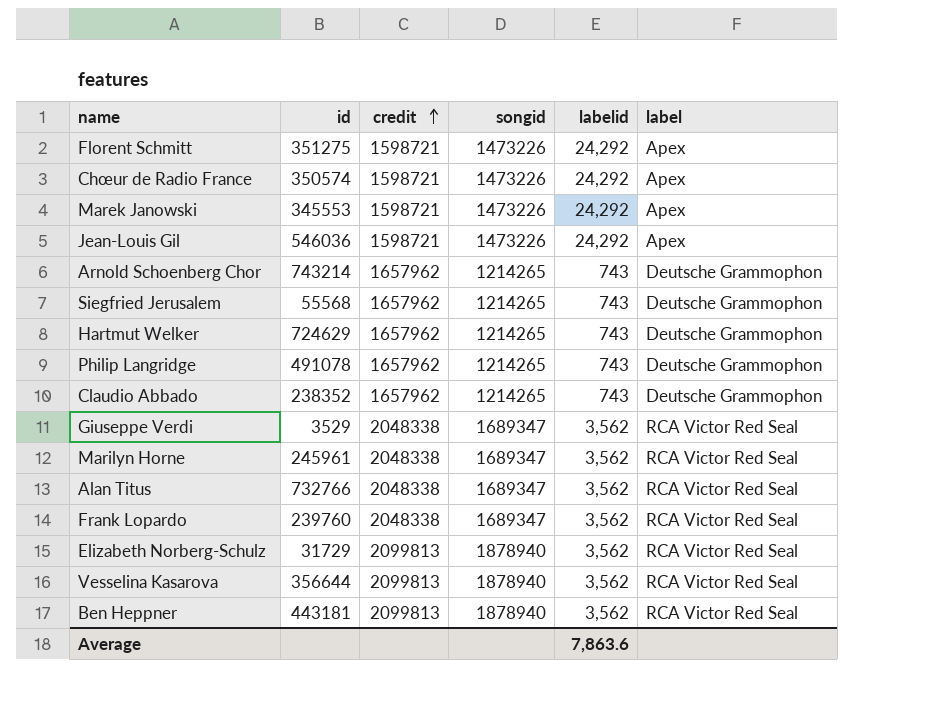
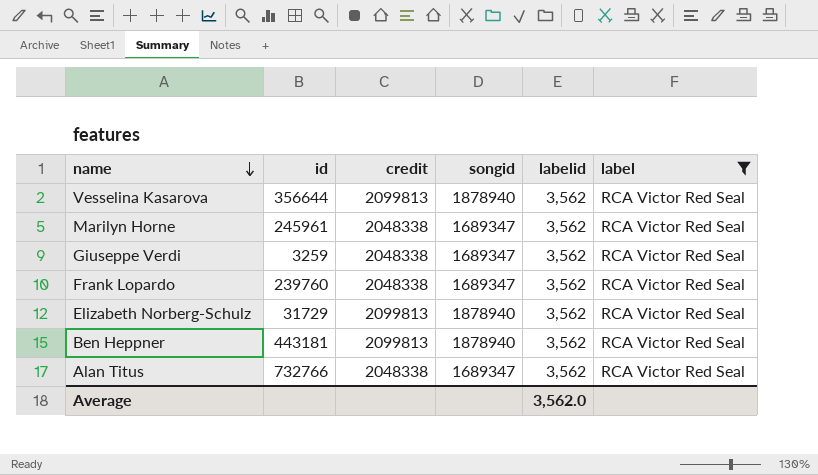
filter: none -> label = RCA Victor Red Seal
row order: credit ascending -> name descending
Giuseppe Verdi | id: 3529 -> 3259
Average | labelid: 7,863.6 -> 3,562.0

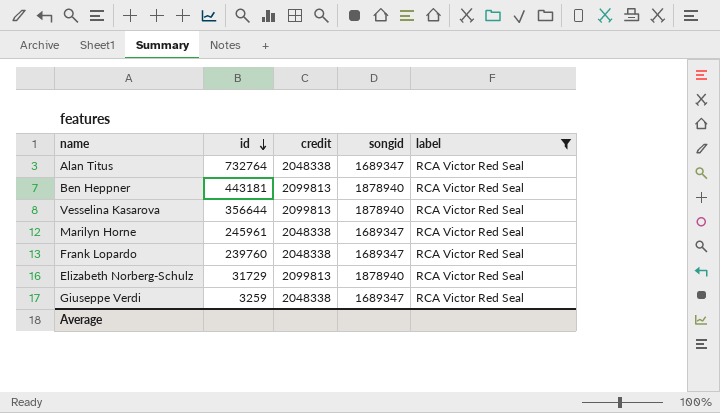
row order: name descending -> id descending
column labelid | position: 5 -> none
Alan Titus | id: 732766 -> 732764

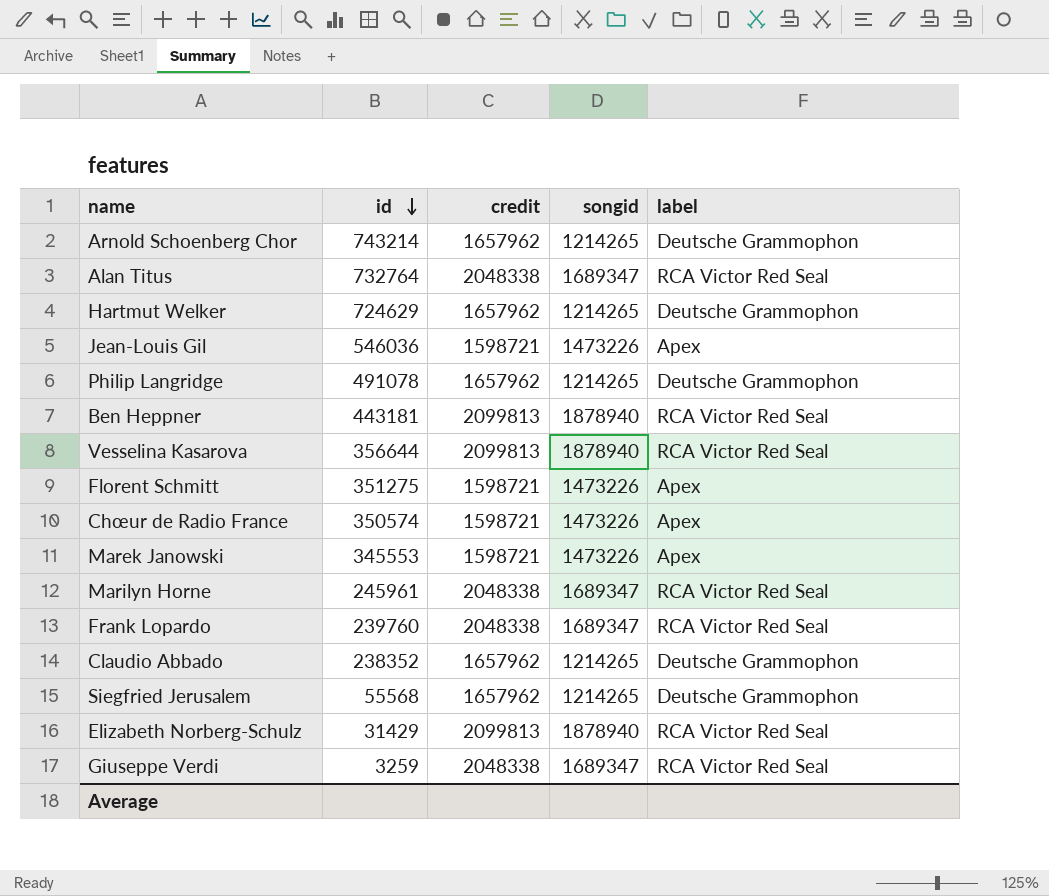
filter: label = RCA Victor Red Seal -> none
Elizabeth Norberg-Schulz | id: 31729 -> 31429

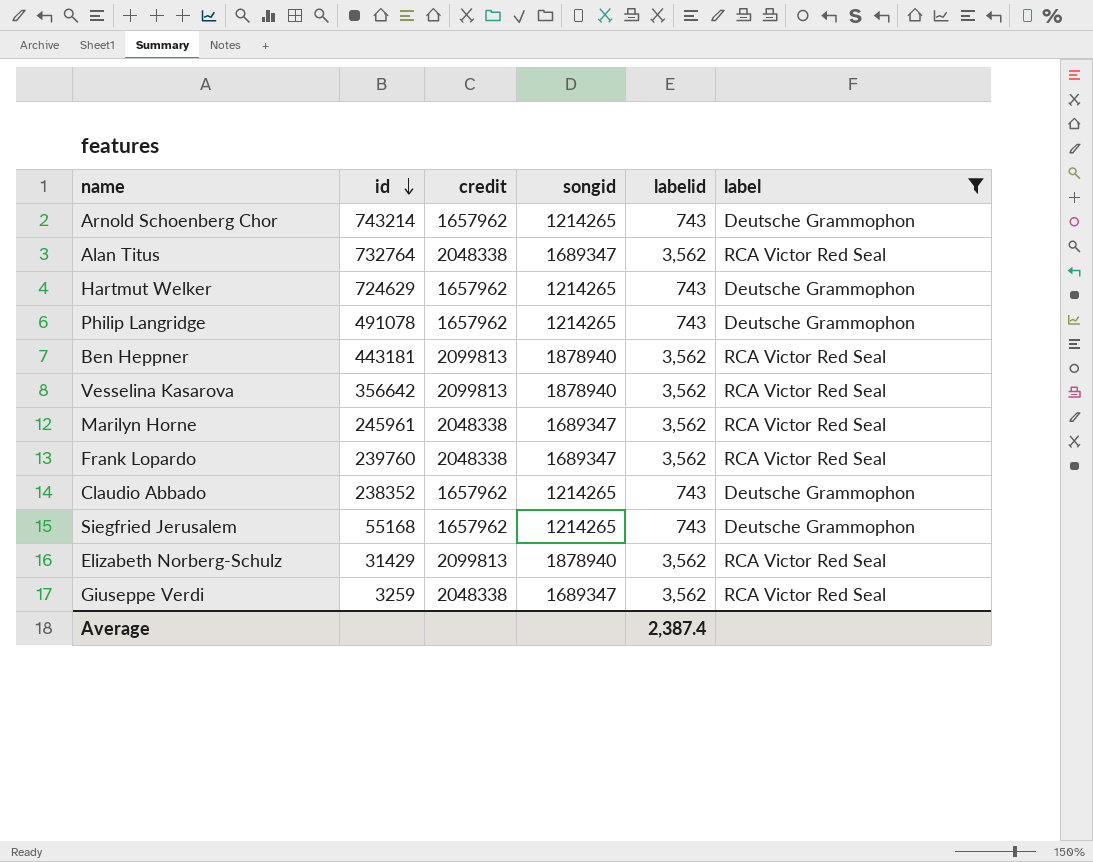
filter: none -> label != Apex
column labelid | position: none -> 5
Vesselina Kasarova | id: 356644 -> 356642
Siegfried Jerusalem | id: 55568 -> 55168

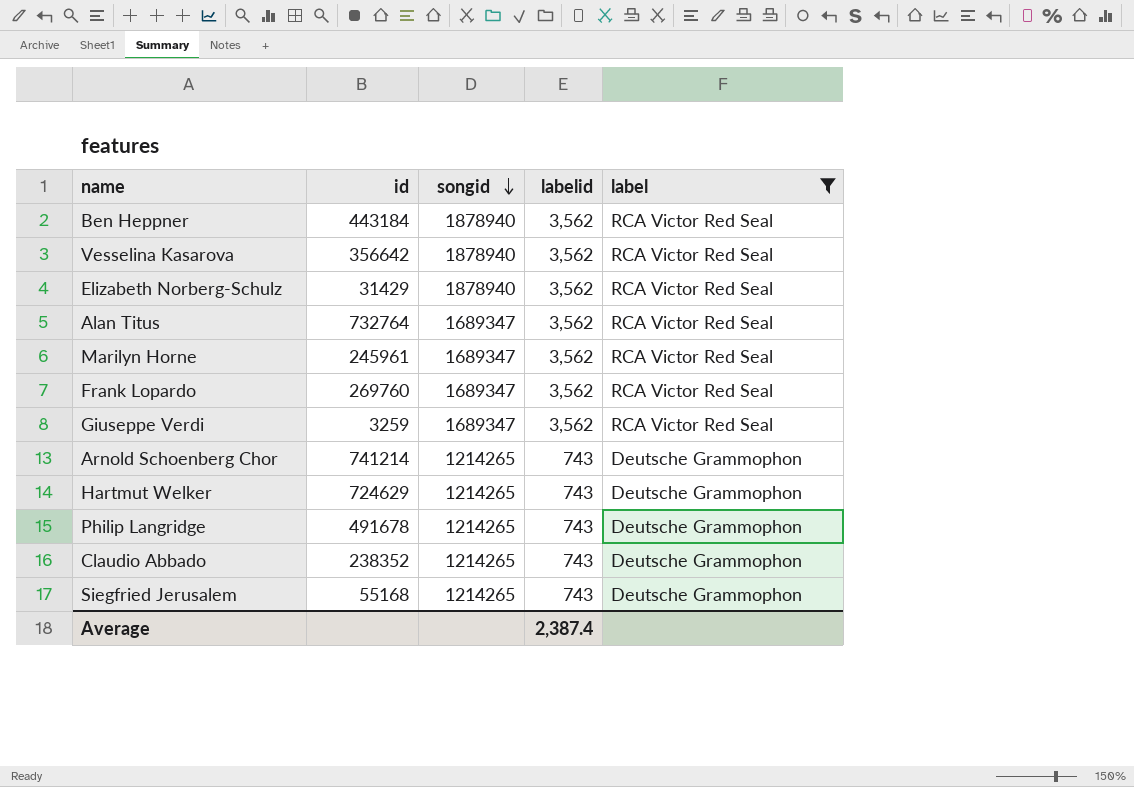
row order: id descending -> songid descending
column credit | position: 3 -> none
Ben Heppner | id: 443181 -> 443184
Frank Lopardo | id: 239760 -> 269760
Arnold Schoenberg Chor | id: 743214 -> 741214
Philip Langridge | id: 491078 -> 491678

